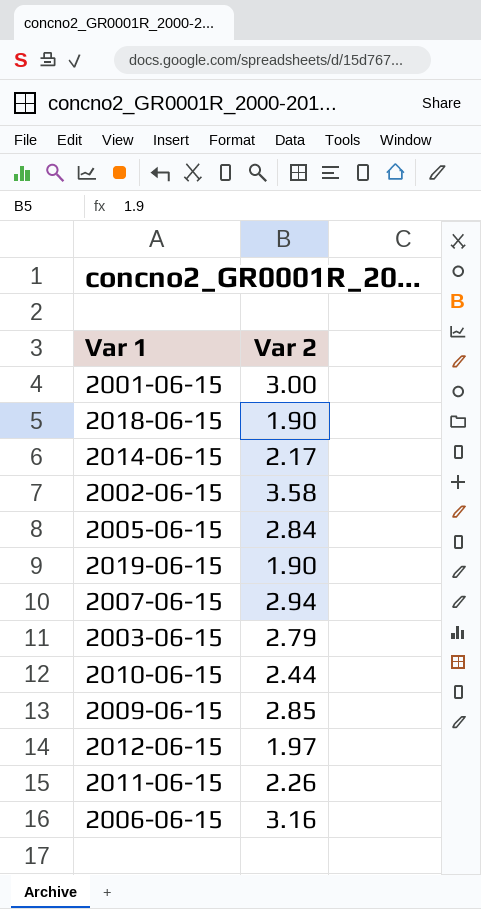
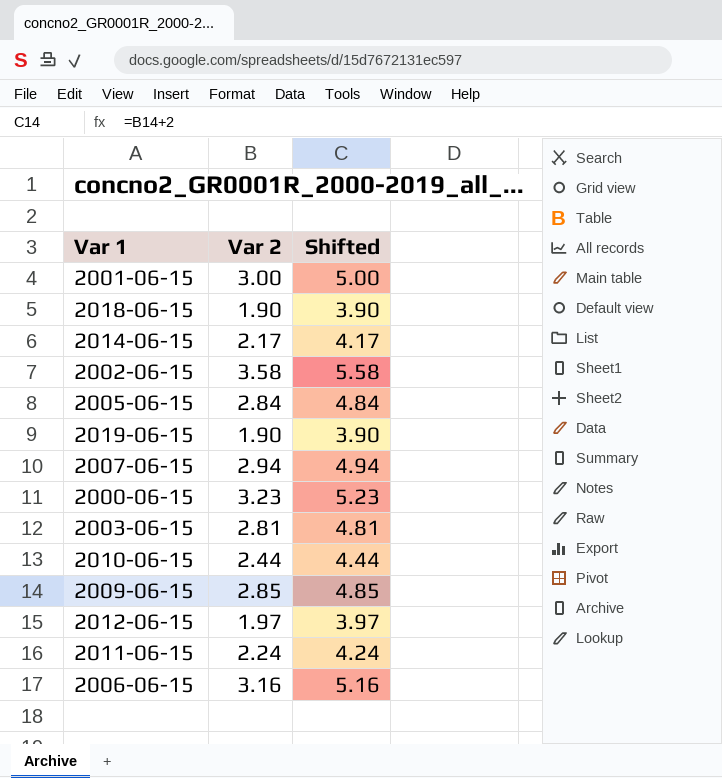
column Shifted | formula: none -> [Var 2] + 2
row 2000-06-15: none -> 3.23 | 5.23
2003-06-15 | Var 2: 2.79 -> 2.81
2011-06-15 | Var 2: 2.26 -> 2.24

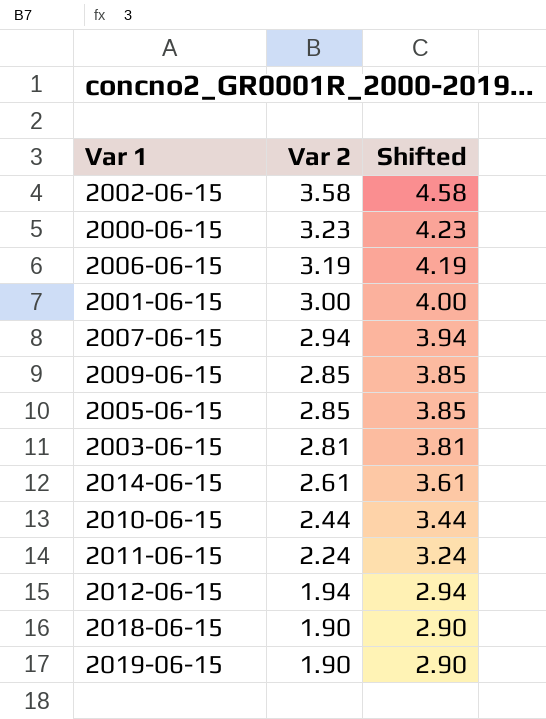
row order: none -> Var 2 descending
column Shifted | formula: [Var 2] + 2 -> [Var 2] + 1
2006-06-15 | Var 2: 3.16 -> 3.19
2005-06-15 | Var 2: 2.84 -> 2.85
2014-06-15 | Var 2: 2.17 -> 2.61
2012-06-15 | Var 2: 1.97 -> 1.94

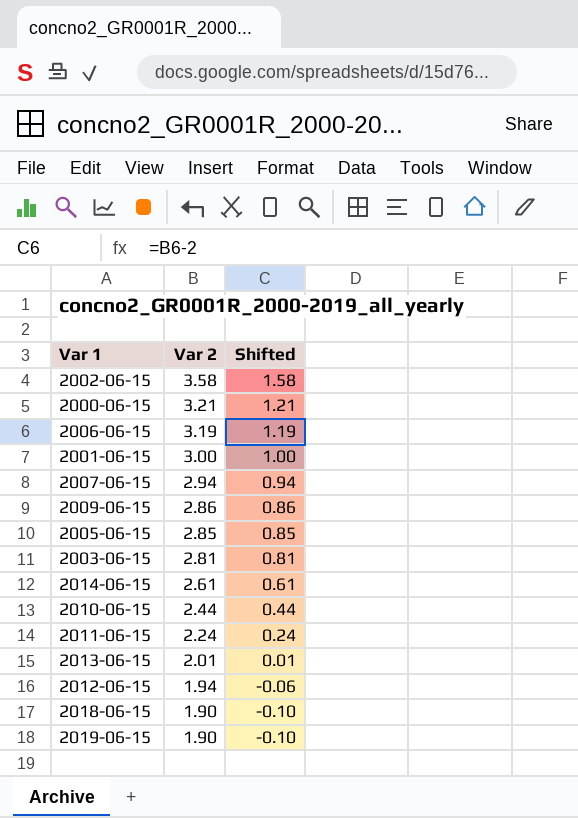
column Shifted | formula: [Var 2] + 1 -> [Var 2] - 2
2000-06-15 | Var 2: 3.23 -> 3.21
2009-06-15 | Var 2: 2.85 -> 2.86
row 2013-06-15: none -> 2.01 | 0.01

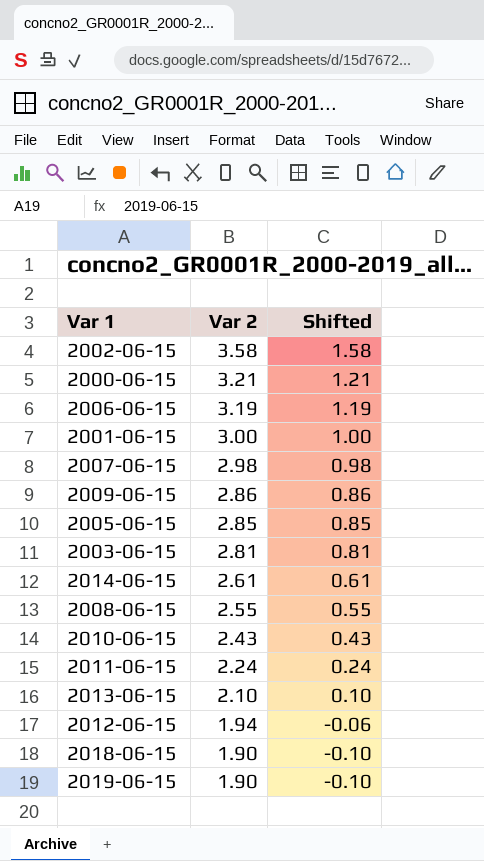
2007-06-15 | Var 2: 2.94 -> 2.98
2007-06-15 | Shifted: 0.94 -> 0.98
row 2008-06-15: none -> 2.55 | 0.55
2010-06-15 | Var 2: 2.44 -> 2.43
2010-06-15 | Shifted: 0.44 -> 0.43
2013-06-15 | Var 2: 2.01 -> 2.10
2013-06-15 | Shifted: 0.01 -> 0.10

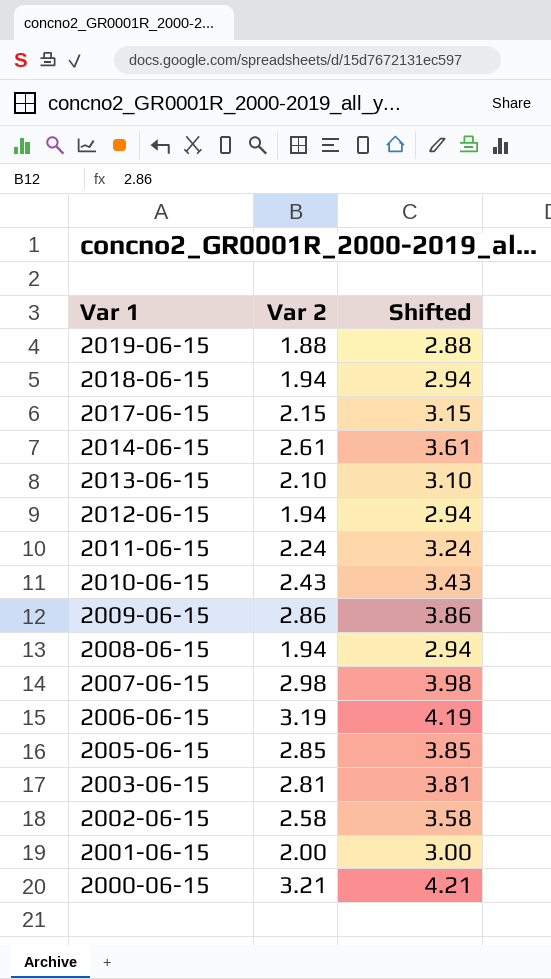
row order: Var 2 descending -> Var 1 descending
column Shifted | formula: [Var 2] - 2 -> [Var 2] + 1
2019-06-15 | Var 2: 1.90 -> 1.88
2018-06-15 | Var 2: 1.90 -> 1.94
row 2017-06-15: none -> 2.15 | 3.15
2008-06-15 | Var 2: 2.55 -> 1.94
2002-06-15 | Var 2: 3.58 -> 2.58
2001-06-15 | Var 2: 3.00 -> 2.00

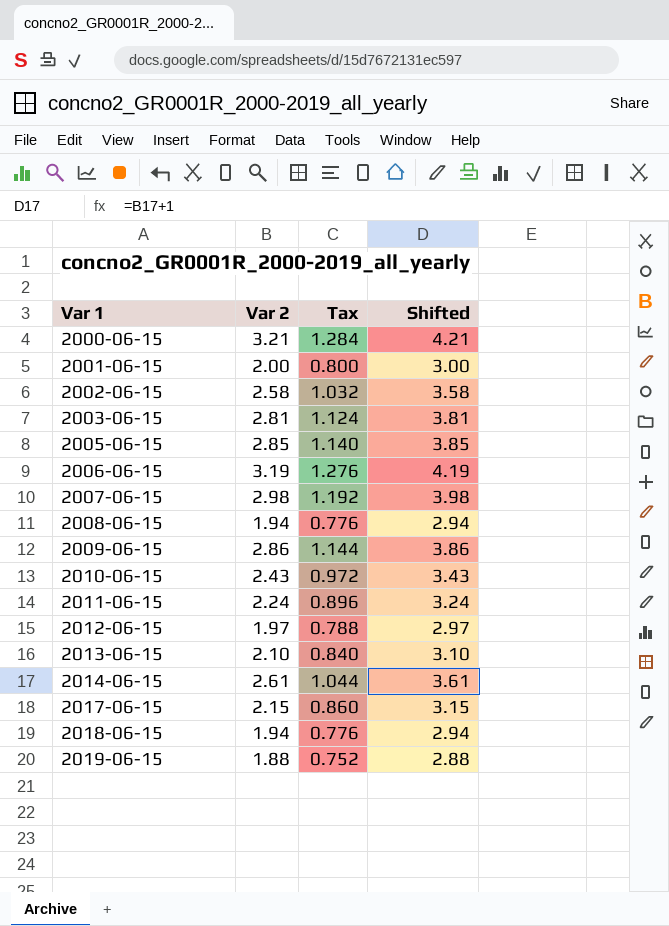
row order: Var 1 descending -> Var 1 ascending
column Tax | formula: none -> [Var 2] * 0.4
2012-06-15 | Var 2: 1.94 -> 1.97
2012-06-15 | Shifted: 2.94 -> 2.97

